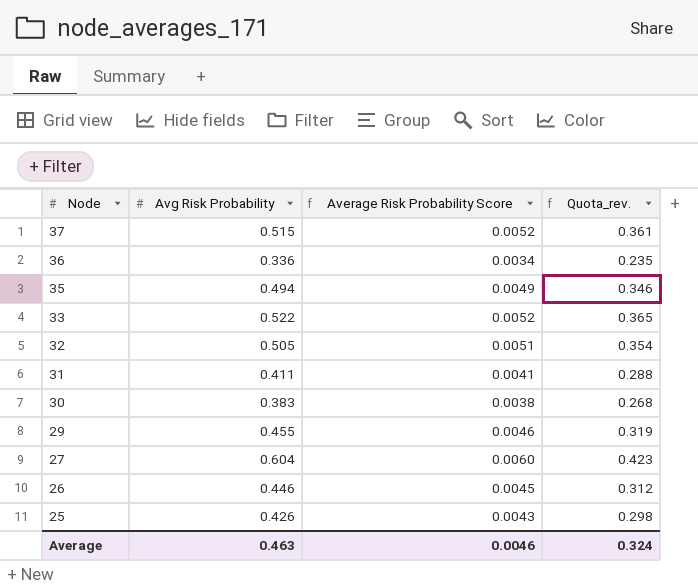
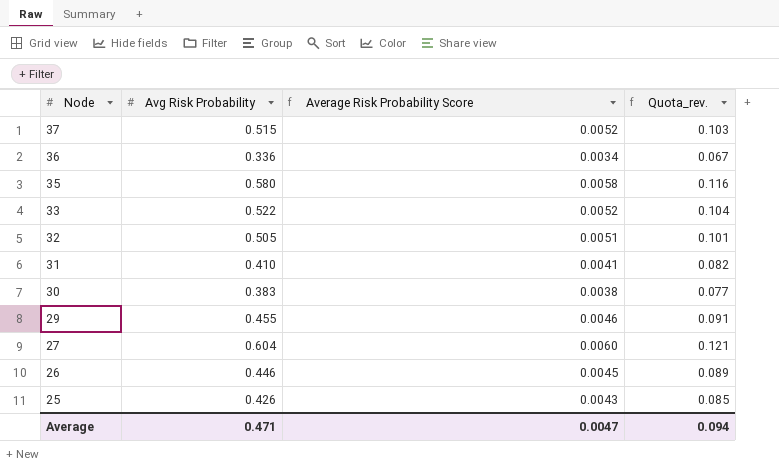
column Quota_rev. | formula: [Avg Risk Probability] * 0.7 -> [Avg Risk Probability] * 0.2
35 | Avg Risk Probability: 0.494 -> 0.580
35 | Average Risk Probability Score: 0.0049 -> 0.0058
31 | Avg Risk Probability: 0.411 -> 0.410
Average | Avg Risk Probability: 0.463 -> 0.471
Average | Average Risk Probability Score: 0.0046 -> 0.0047
Average | Quota_rev.: 0.324 -> 0.094

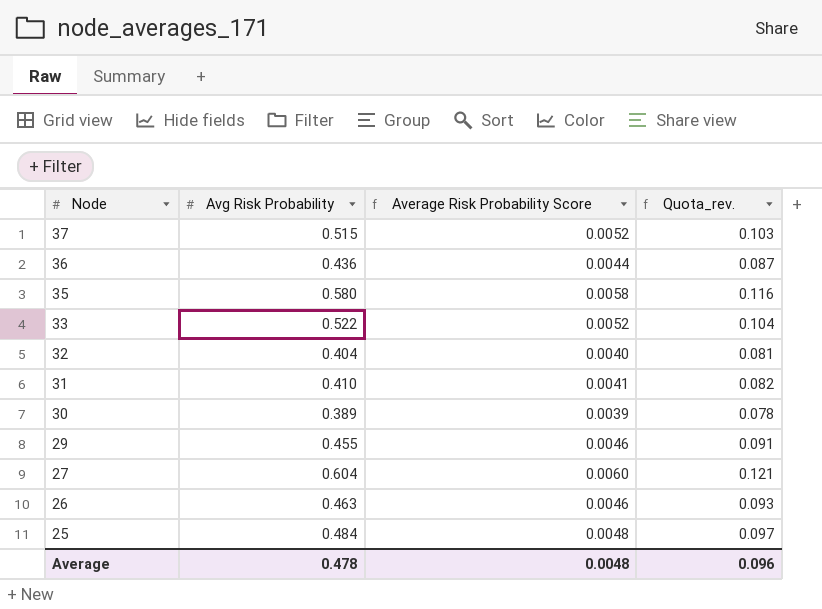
36 | Avg Risk Probability: 0.336 -> 0.436
36 | Average Risk Probability Score: 0.0034 -> 0.0044
36 | Quota_rev.: 0.067 -> 0.087
32 | Avg Risk Probability: 0.505 -> 0.404
32 | Average Risk Probability Score: 0.0051 -> 0.0040
32 | Quota_rev.: 0.101 -> 0.081
30 | Avg Risk Probability: 0.383 -> 0.389
30 | Average Risk Probability Score: 0.0038 -> 0.0039
30 | Quota_rev.: 0.077 -> 0.078
26 | Avg Risk Probability: 0.446 -> 0.463
26 | Average Risk Probability Score: 0.0045 -> 0.0046
26 | Quota_rev.: 0.089 -> 0.093
25 | Avg Risk Probability: 0.426 -> 0.484
25 | Average Risk Probability Score: 0.0043 -> 0.0048
25 | Quota_rev.: 0.085 -> 0.097
Average | Avg Risk Probability: 0.471 -> 0.478
Average | Average Risk Probability Score: 0.0047 -> 0.0048
Average | Quota_rev.: 0.094 -> 0.096

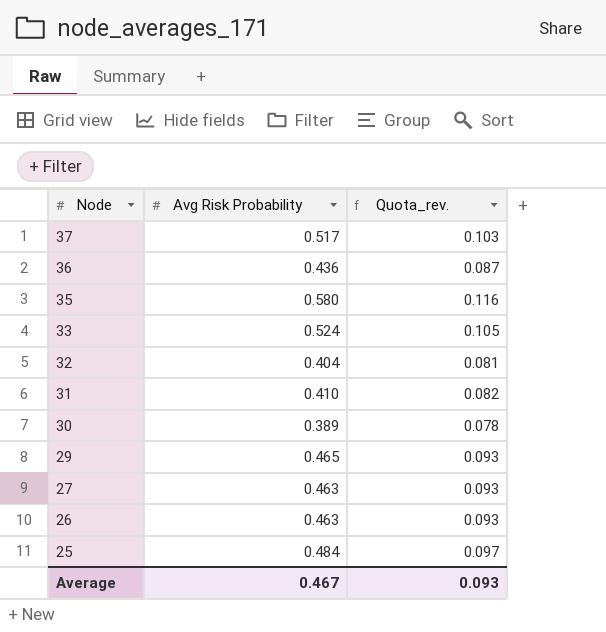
column Average Risk Probability Score | formula: [Avg Risk Probability] * 0.01 -> none
37 | Avg Risk Probability: 0.515 -> 0.517
33 | Avg Risk Probability: 0.522 -> 0.524
33 | Quota_rev.: 0.104 -> 0.105
29 | Avg Risk Probability: 0.455 -> 0.465
29 | Quota_rev.: 0.091 -> 0.093
27 | Avg Risk Probability: 0.604 -> 0.463
27 | Quota_rev.: 0.121 -> 0.093
Average | Avg Risk Probability: 0.478 -> 0.467
Average | Quota_rev.: 0.096 -> 0.093

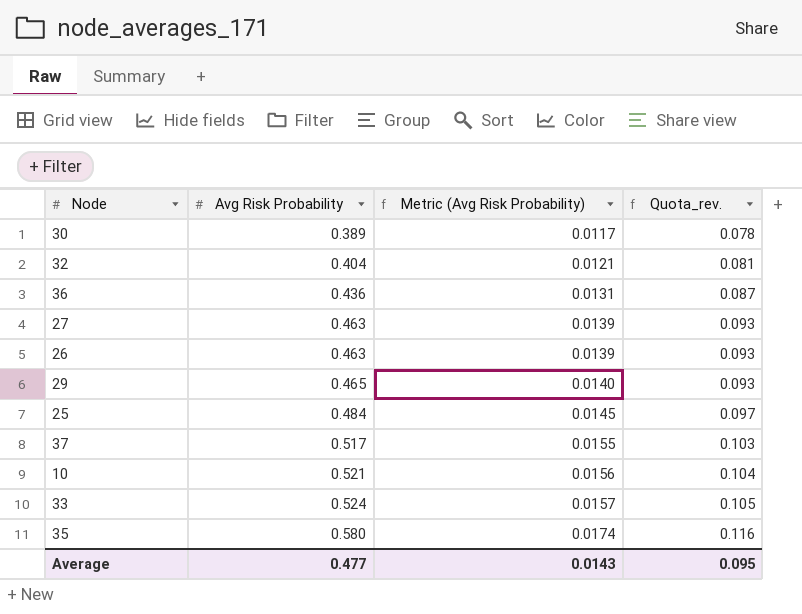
row order: Node descending -> Avg Risk Probability ascending
column Metric (Avg Risk Probability) | formula: none -> [Avg Risk Probability] * 0.03
row 31: 0.410 | 0.082 -> none
row 10: none -> 0.521 | 0.0156 | 0.104
Average | Avg Risk Probability: 0.467 -> 0.477
Average | Quota_rev.: 0.093 -> 0.095

